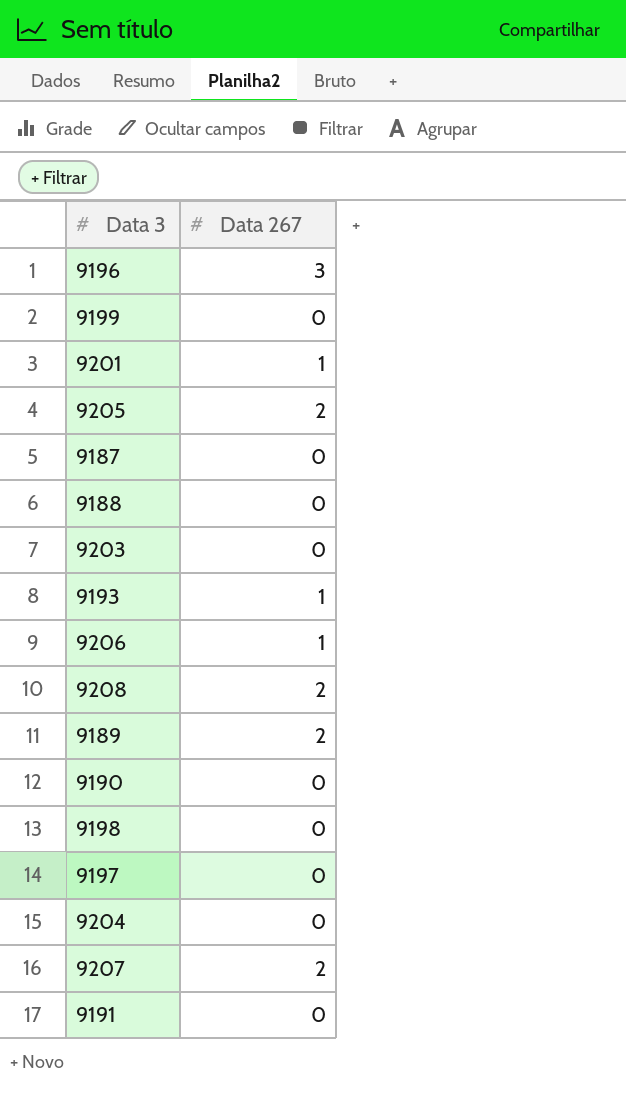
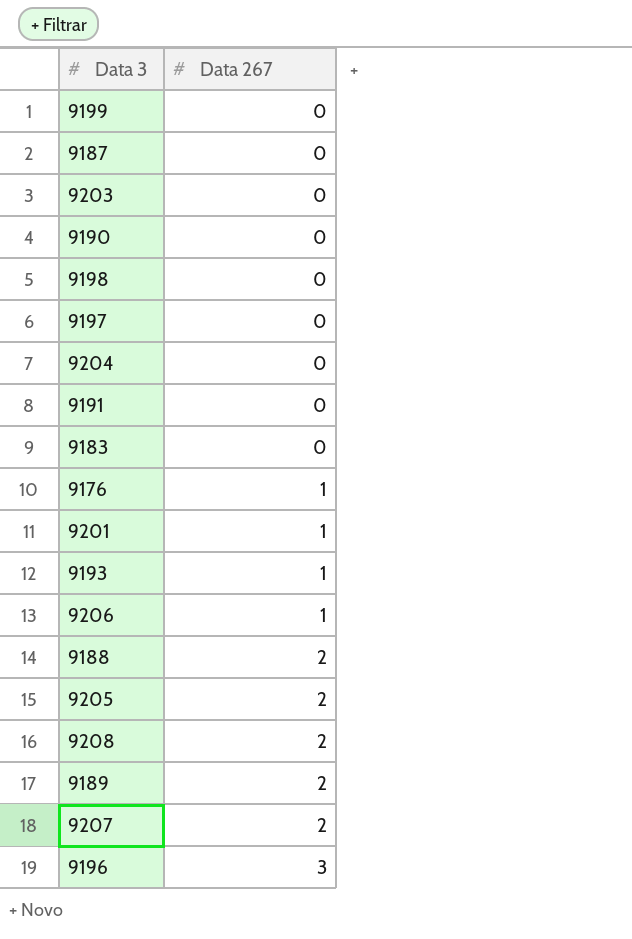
row order: none -> Data 267 ascending
row 9183: none -> 0
row 9176: none -> 1
9188 | Data 267: 0 -> 2

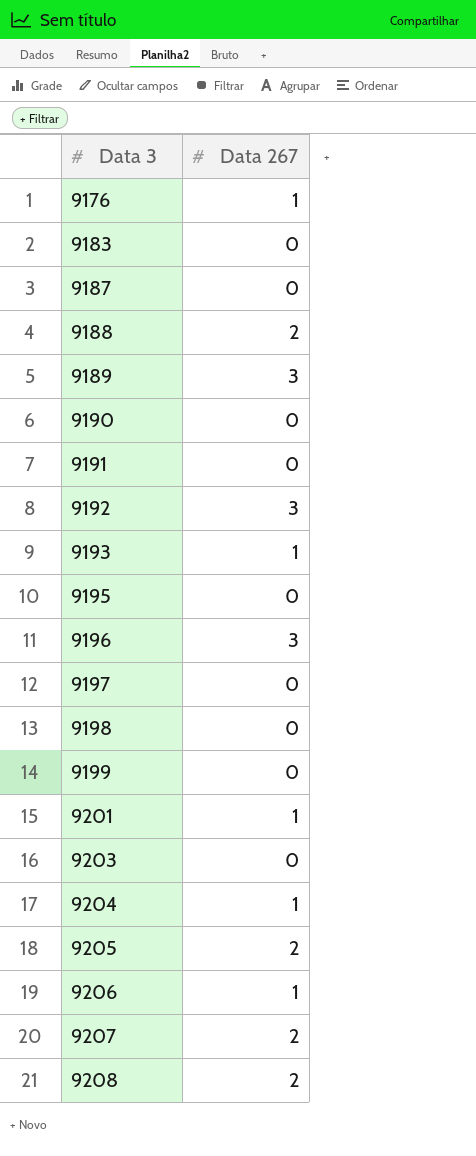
row order: Data 267 ascending -> Data 3 ascending
9189 | Data 267: 2 -> 3
row 9192: none -> 3
row 9195: none -> 0
9204 | Data 267: 0 -> 1

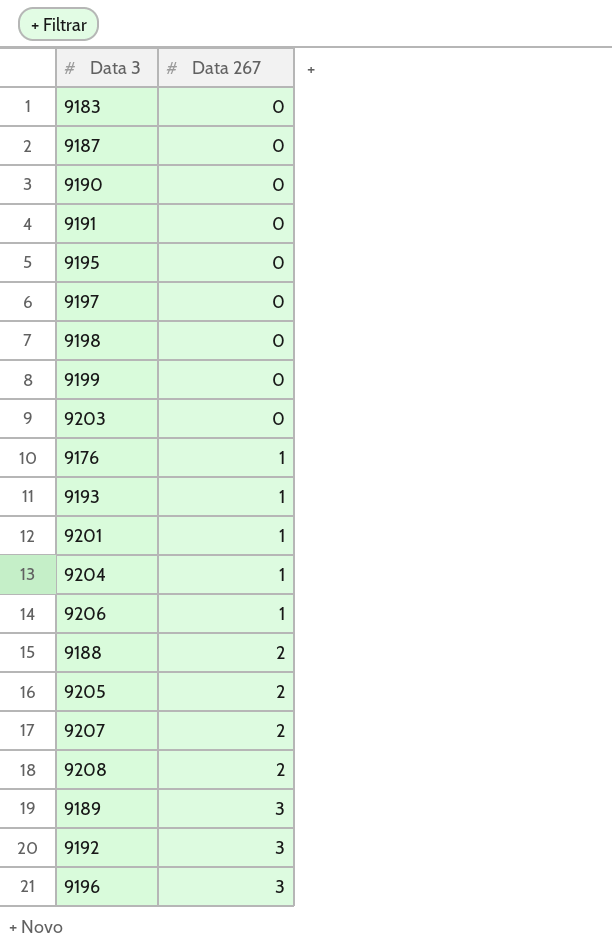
row order: Data 3 ascending -> Data 267 ascending

